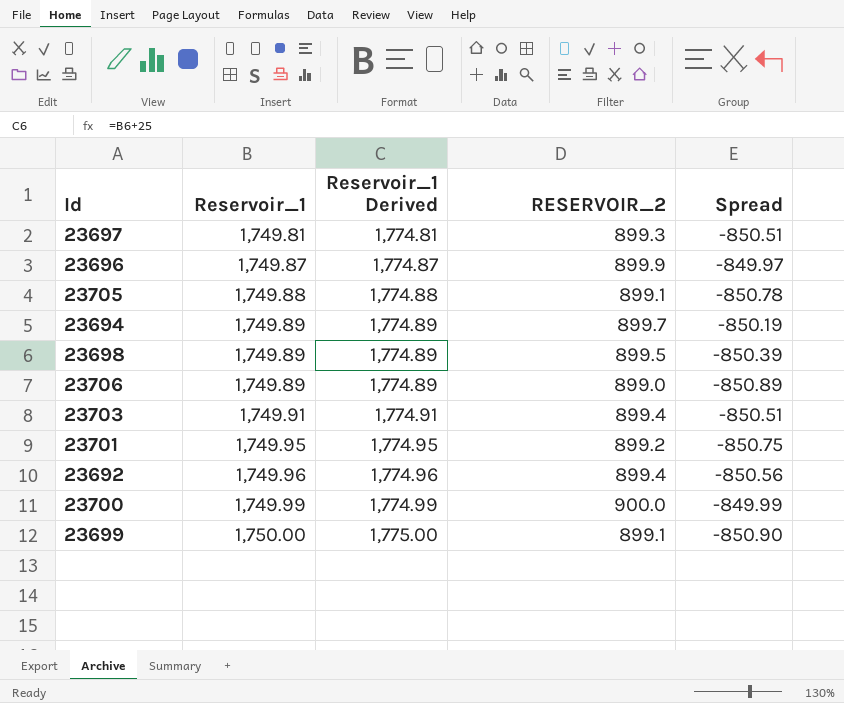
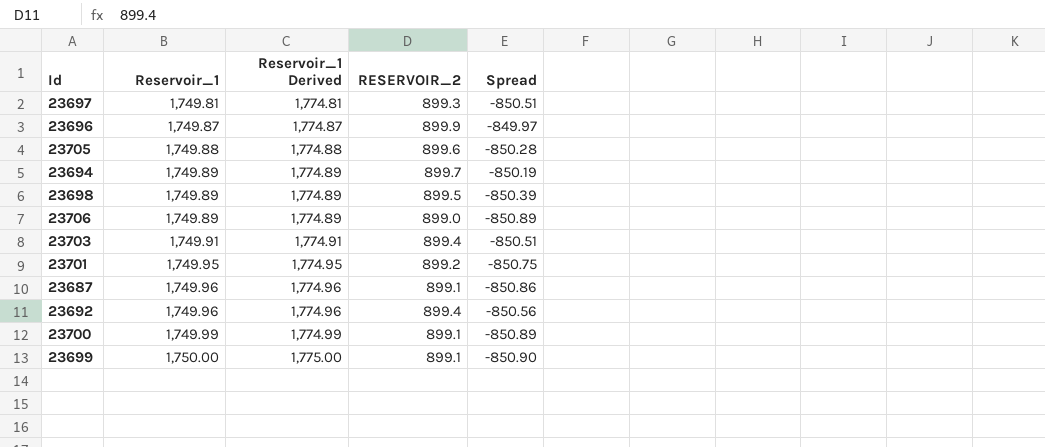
23705 | RESERVOIR_2: 899.1 -> 899.6
23705 | Spread: -850.78 -> -850.28
row 23687: none -> 1,749.96 | 1,774.96 | 899.1 | -850.86
23700 | RESERVOIR_2: 900.0 -> 899.1
23700 | Spread: -849.99 -> -850.89

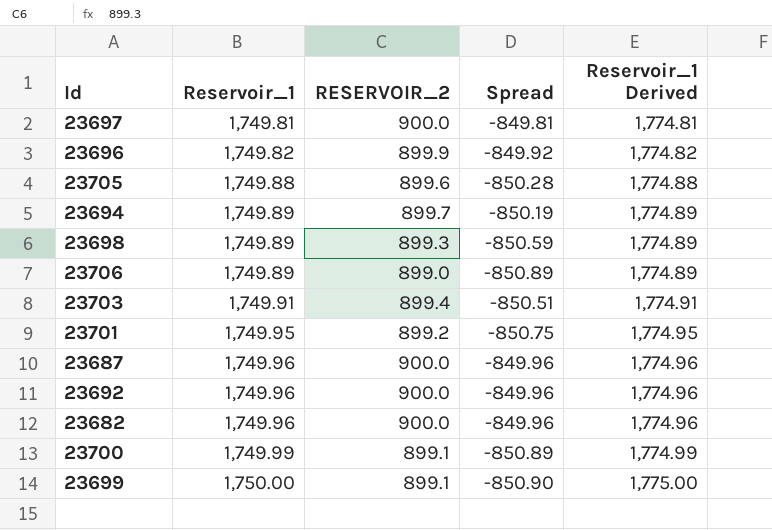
column Reservoir_1 Derived | position: 3 -> 5
23697 | RESERVOIR_2: 899.3 -> 900.0
23697 | Spread: -850.51 -> -849.81
23696 | Reservoir_1: 1,749.87 -> 1,749.82
23696 | Spread: -849.97 -> -849.92
23696 | Reservoir_1 Derived: 1,774.87 -> 1,774.82
23698 | RESERVOIR_2: 899.5 -> 899.3
23698 | Spread: -850.39 -> -850.59
23687 | RESERVOIR_2: 899.1 -> 900.0
23687 | Spread: -850.86 -> -849.96
23692 | RESERVOIR_2: 899.4 -> 900.0
23692 | Spread: -850.56 -> -849.96
row 23682: none -> 1,749.96 | 900.0 | -849.96 | 1,774.96

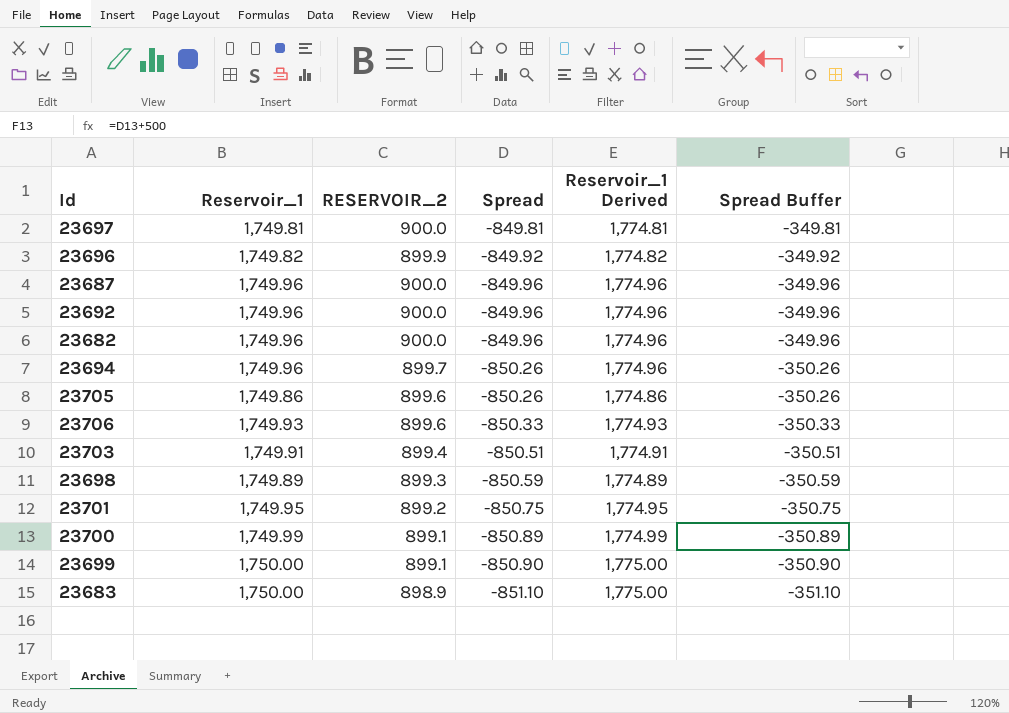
row order: Reservoir_1 ascending -> Spread descending
column Spread Buffer | formula: none -> [Spread] + 500
23694 | Reservoir_1: 1,749.89 -> 1,749.96
23694 | Spread: -850.19 -> -850.26
23694 | Reservoir_1 Derived: 1,774.89 -> 1,774.96
23705 | Reservoir_1: 1,749.88 -> 1,749.86
23705 | Spread: -850.28 -> -850.26
23705 | Reservoir_1 Derived: 1,774.88 -> 1,774.86
23706 | Reservoir_1: 1,749.89 -> 1,749.93
23706 | RESERVOIR_2: 899.0 -> 899.6
23706 | Spread: -850.89 -> -850.33
23706 | Reservoir_1 Derived: 1,774.89 -> 1,774.93
row 23683: none -> 1,750.00 | 898.9 | -851.10 | 1,775.00 | -351.10

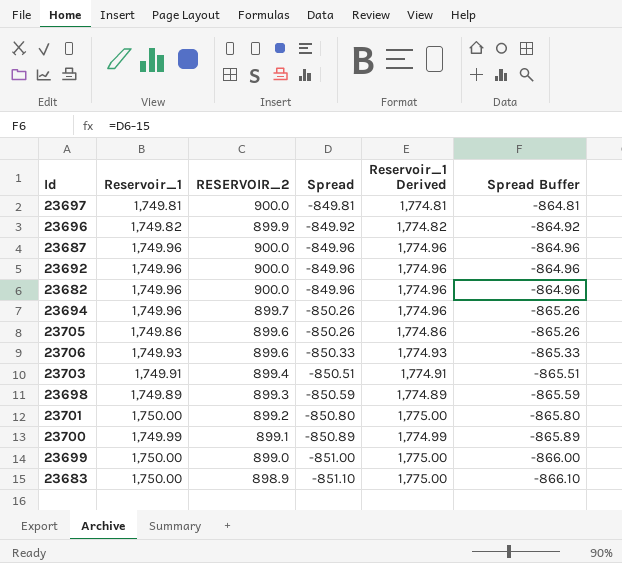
column Spread Buffer | formula: [Spread] + 500 -> [Spread] - 15
23701 | Reservoir_1: 1,749.95 -> 1,750.00
23701 | Spread: -850.75 -> -850.80
23701 | Reservoir_1 Derived: 1,774.95 -> 1,775.00
23699 | RESERVOIR_2: 899.1 -> 899.0
23699 | Spread: -850.90 -> -851.00

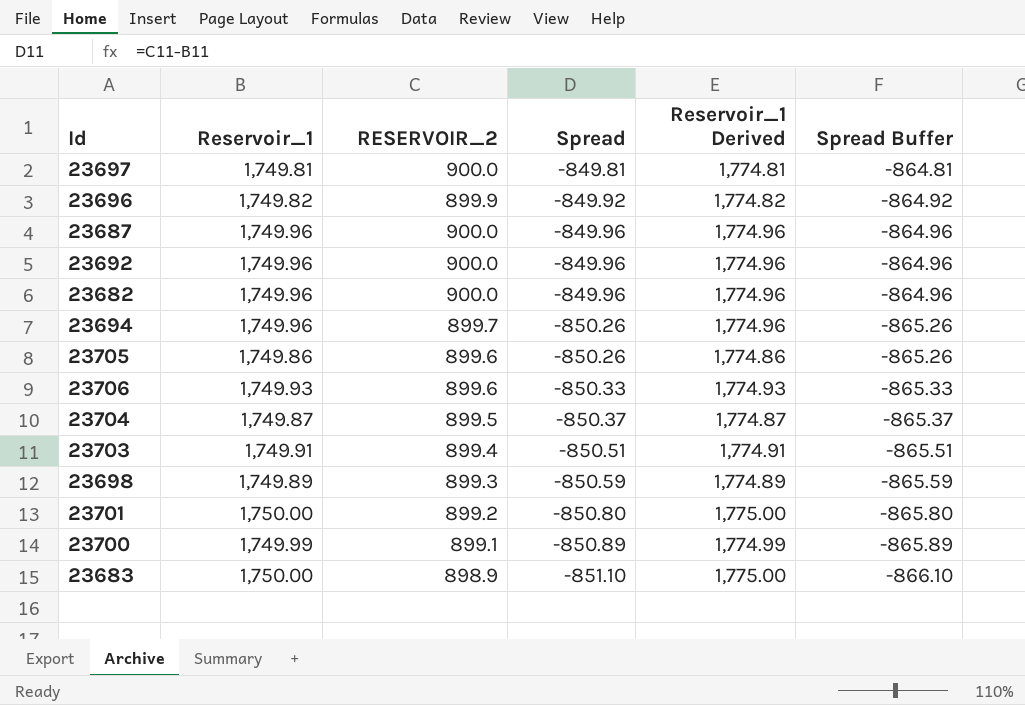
row 23699: 1,750.00 | 899.0 | -851.00 | 1,775.00 | -866.00 -> none
row 23704: none -> 1,749.87 | 899.5 | -850.37 | 1,774.87 | -865.37

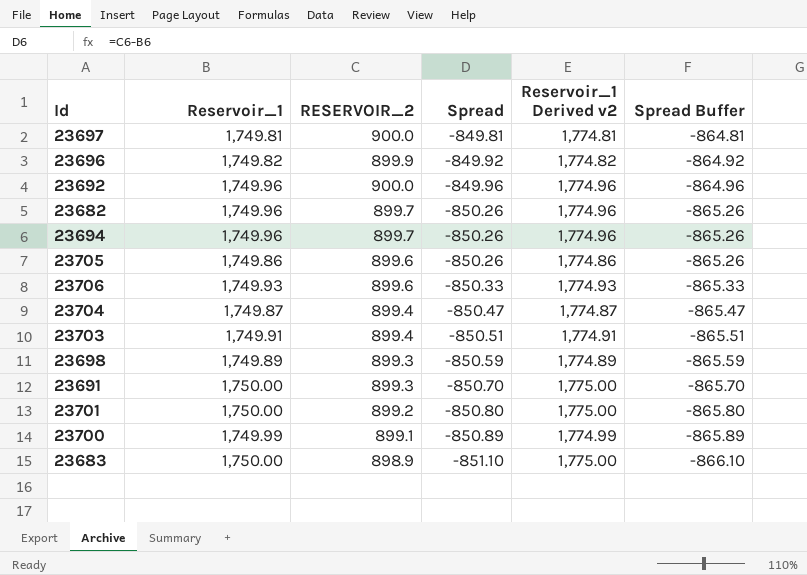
column name: Reservoir_1 Derived -> Reservoir_1 Derived v2
row 23687: 1,749.96 | 900.0 | -849.96 | 1,774.96 | -864.96 -> none
23682 | RESERVOIR_2: 900.0 -> 899.7
23682 | Spread: -849.96 -> -850.26
23682 | Spread Buffer: -864.96 -> -865.26
23704 | RESERVOIR_2: 899.5 -> 899.4
23704 | Spread: -850.37 -> -850.47
23704 | Spread Buffer: -865.37 -> -865.47
row 23691: none -> 1,750.00 | 899.3 | -850.70 | 1,775.00 | -865.70

